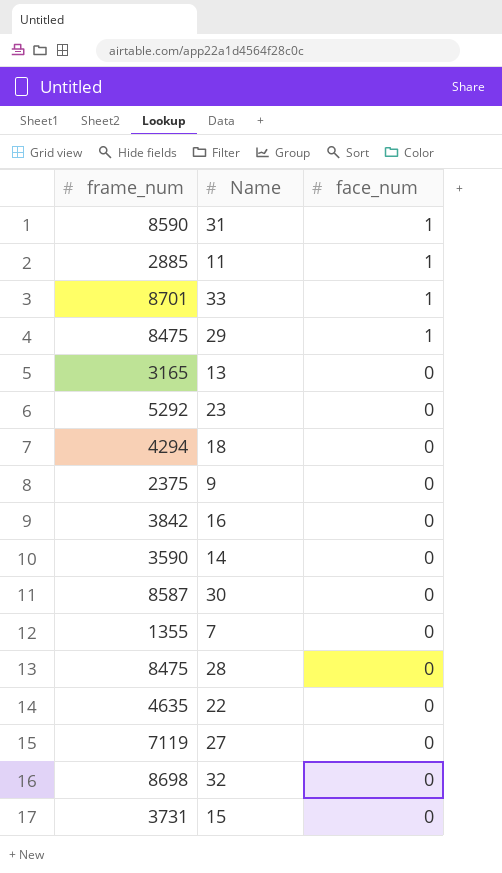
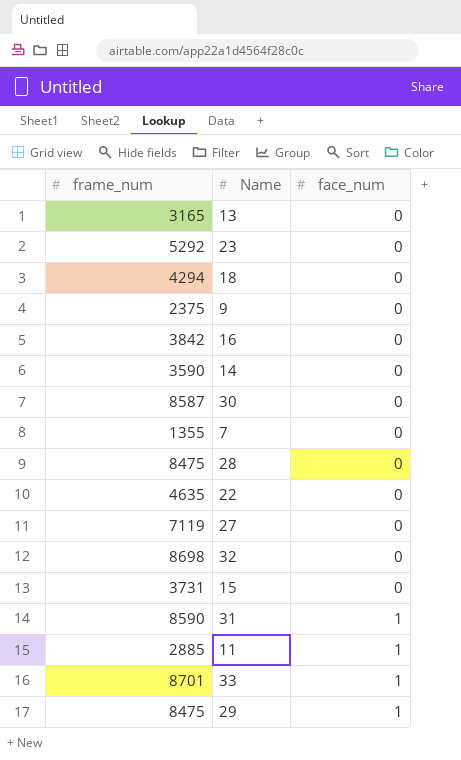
row order: face_num descending -> face_num ascending

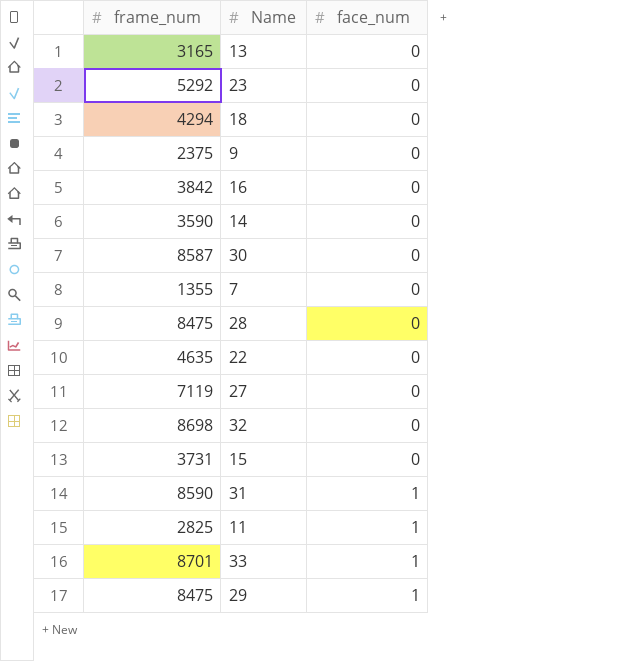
11 | frame_num: 2885 -> 2825

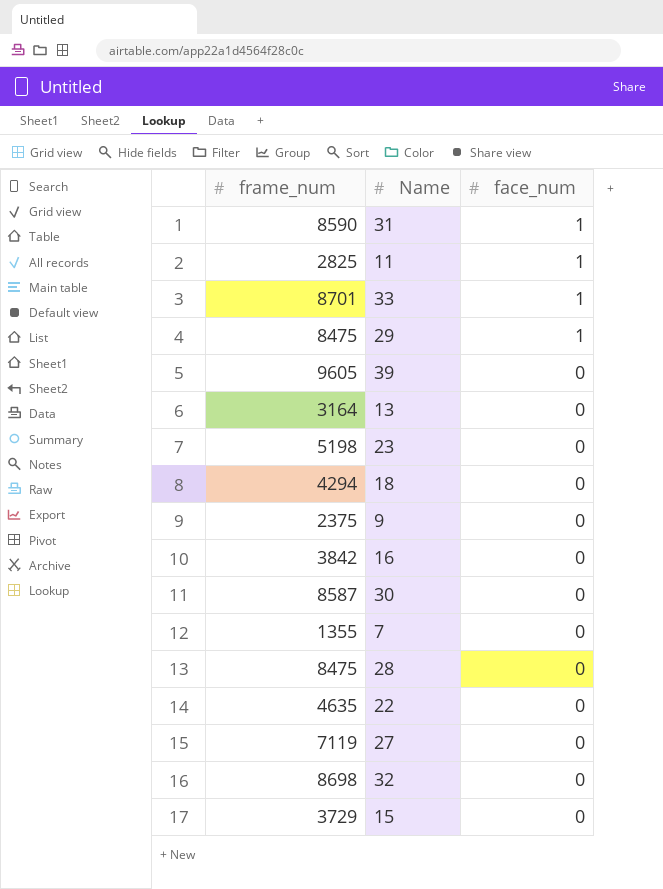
row order: face_num ascending -> face_num descending
row 14: 3590 | 0 -> none
row 39: none -> 9605 | 0
13 | frame_num: 3165 -> 3164
23 | frame_num: 5292 -> 5198
15 | frame_num: 3731 -> 3729

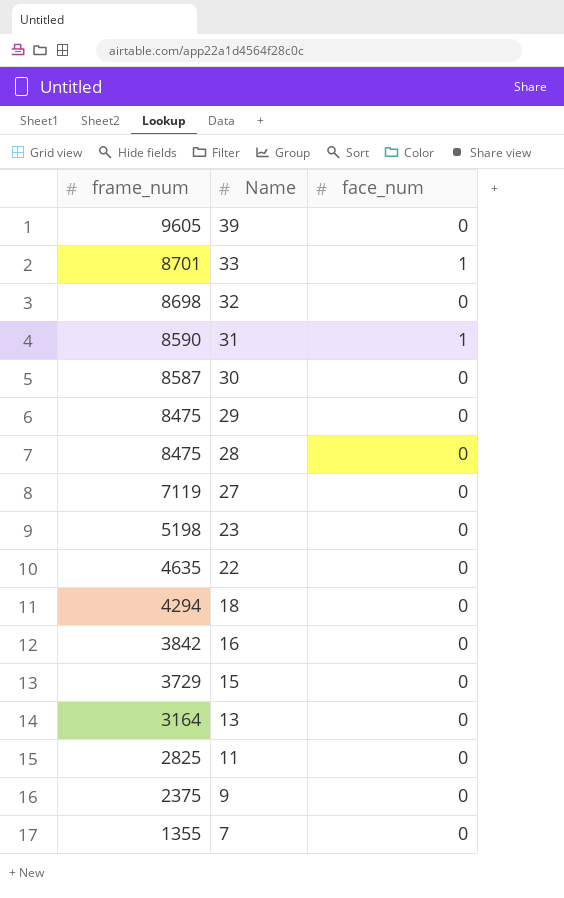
row order: face_num descending -> frame_num descending
29 | face_num: 1 -> 0
11 | face_num: 1 -> 0

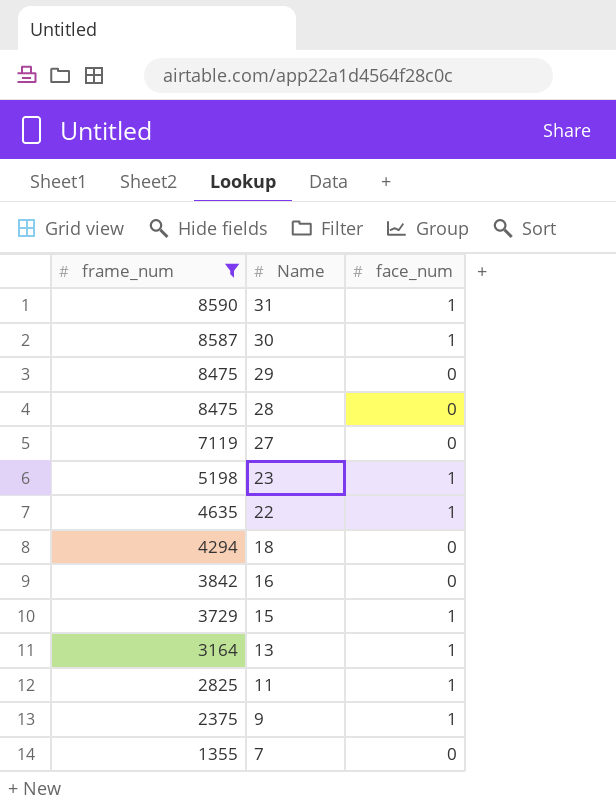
filter: none -> frame_num <= 8590
30 | face_num: 0 -> 1
23 | face_num: 0 -> 1
22 | face_num: 0 -> 1
15 | face_num: 0 -> 1
13 | face_num: 0 -> 1
11 | face_num: 0 -> 1
9 | face_num: 0 -> 1

